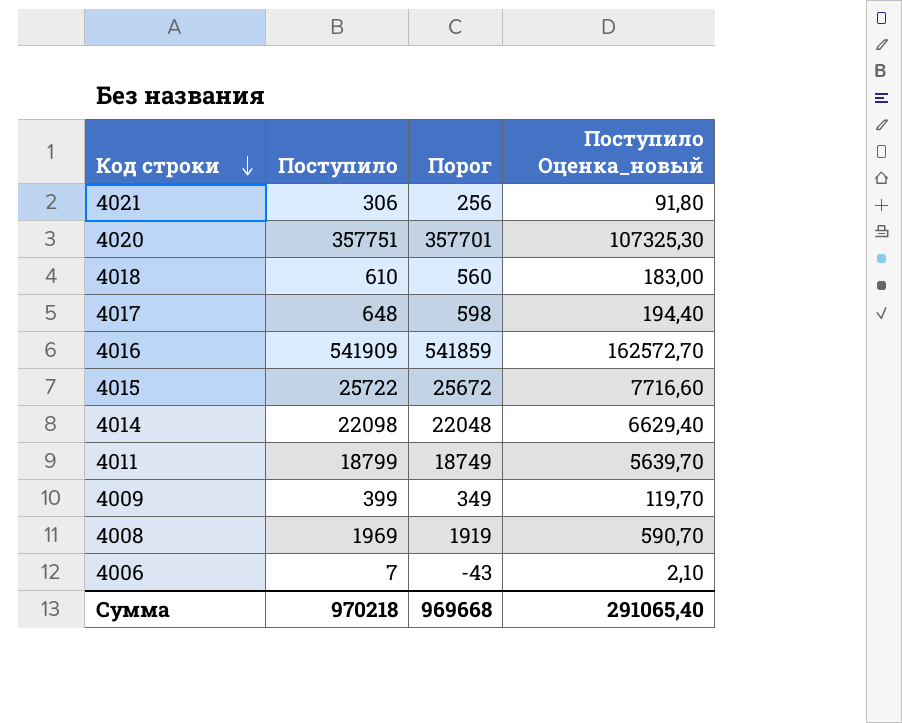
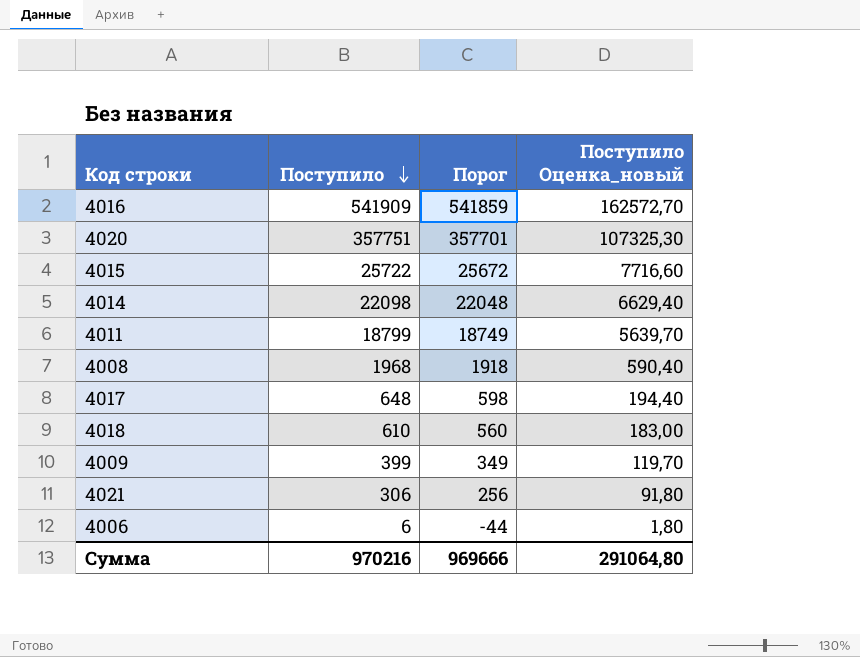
row order: Код строки descending -> Поступило descending
4008 | Поступило: 1969 -> 1968
4008 | Порог: 1919 -> 1918
4008 | Поступило Оценка_новый: 590,70 -> 590,40
4006 | Поступило: 7 -> 6
4006 | Порог: -43 -> -44
4006 | Поступило Оценка_новый: 2,10 -> 1,80
Сумма | Поступило: 970218 -> 970216
Сумма | Порог: 969668 -> 969666
Сумма | Поступило Оценка_новый: 291065,40 -> 291064,80

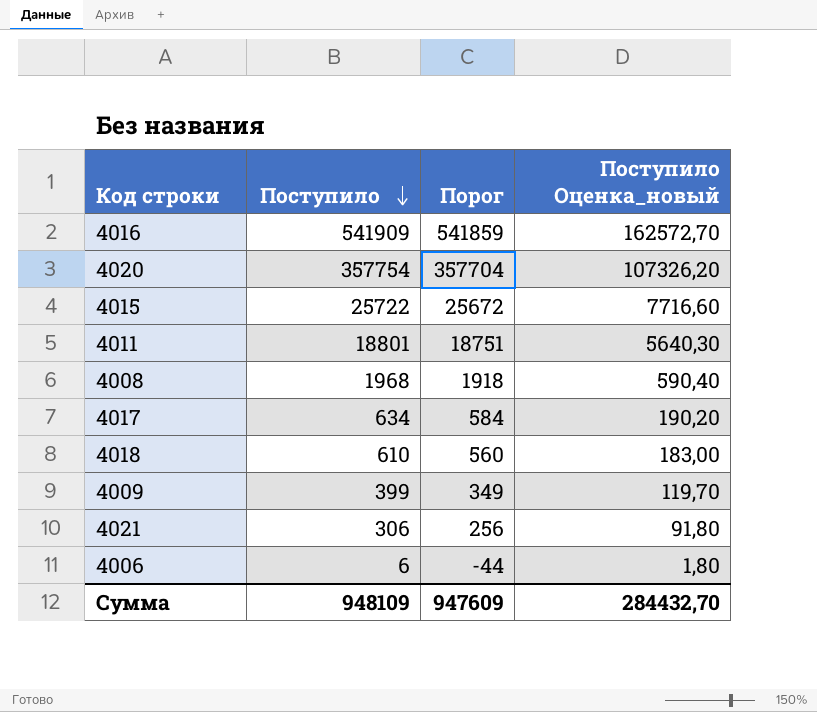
row 4014: 22098 | 22048 | 6629,40 -> none
4020 | Поступило: 357751 -> 357754
4020 | Порог: 357701 -> 357704
4020 | Поступило Оценка_новый: 107325,30 -> 107326,20
4011 | Поступило: 18799 -> 18801
4011 | Порог: 18749 -> 18751
4011 | Поступило Оценка_новый: 5639,70 -> 5640,30
4017 | Поступило: 648 -> 634
4017 | Порог: 598 -> 584
4017 | Поступило Оценка_новый: 194,40 -> 190,20
Сумма | Поступило: 970216 -> 948109
Сумма | Порог: 969666 -> 947609
Сумма | Поступило Оценка_новый: 291064,80 -> 284432,70

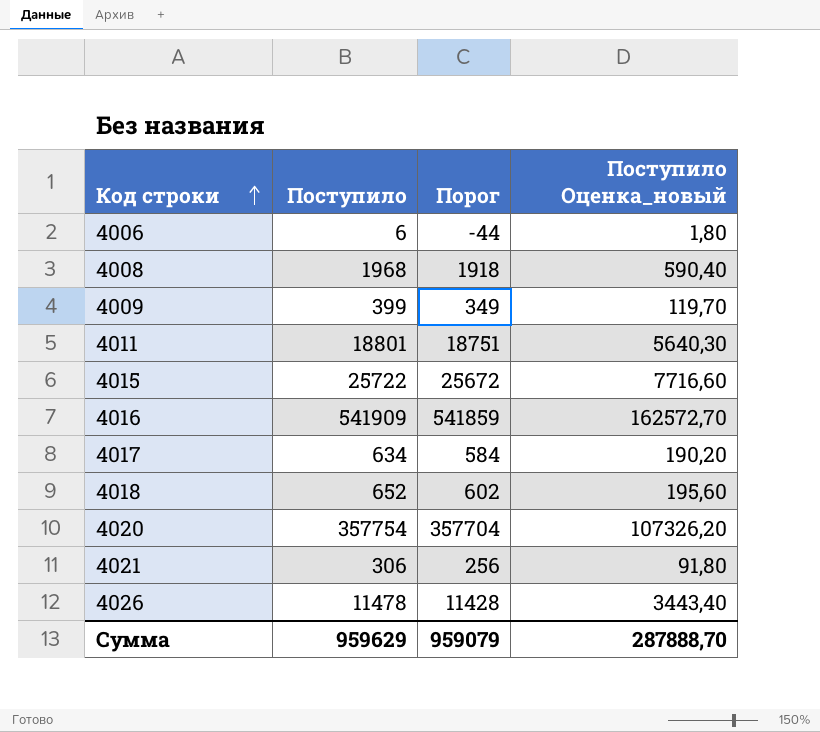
row order: Поступило descending -> Код строки ascending
4018 | Поступило: 610 -> 652
4018 | Порог: 560 -> 602
4018 | Поступило Оценка_новый: 183,00 -> 195,60
row 4026: none -> 11478 | 11428 | 3443,40
Сумма | Поступило: 948109 -> 959629
Сумма | Порог: 947609 -> 959079
Сумма | Поступило Оценка_новый: 284432,70 -> 287888,70

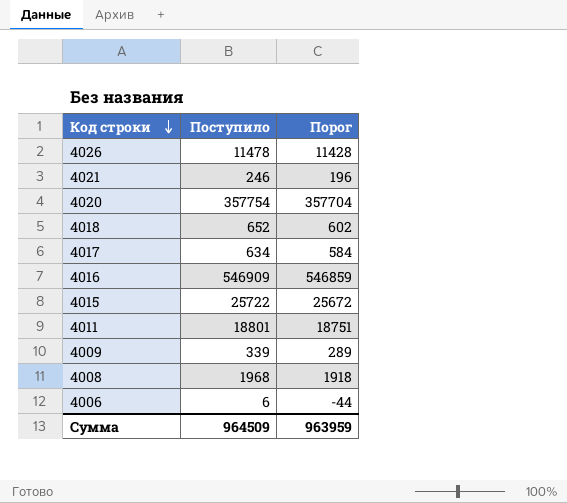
row order: Код строки ascending -> Код строки descending
column Поступило Оценка_новый | formula: [Поступило] * 0,3 -> none
4021 | Поступило: 306 -> 246
4021 | Порог: 256 -> 196
4016 | Поступило: 541909 -> 546909
4016 | Порог: 541859 -> 546859
4009 | Поступило: 399 -> 339
4009 | Порог: 349 -> 289
Сумма | Поступило: 959629 -> 964509
Сумма | Порог: 959079 -> 963959

